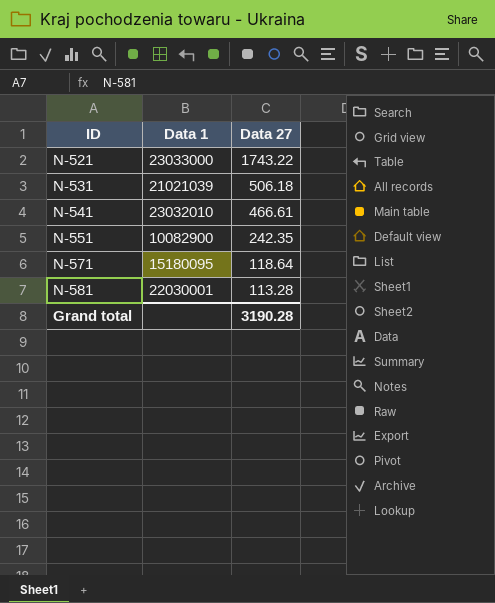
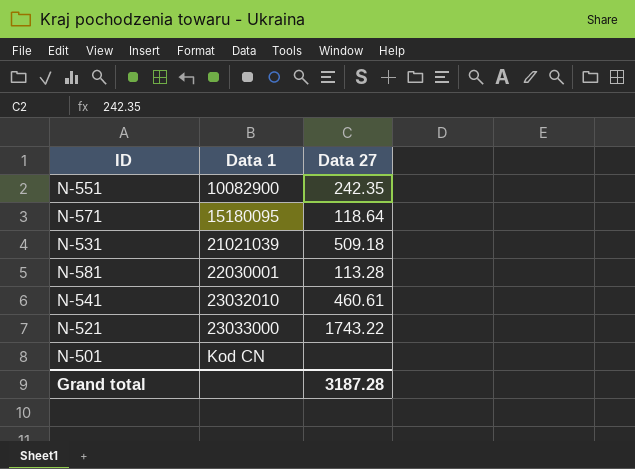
row order: ID ascending -> Data 1 ascending
N-531 | Data 27: 506.18 -> 509.18
N-541 | Data 27: 466.61 -> 460.61
row N-501: none -> Kod CN | none
Grand total | Data 27: 3190.28 -> 3187.28

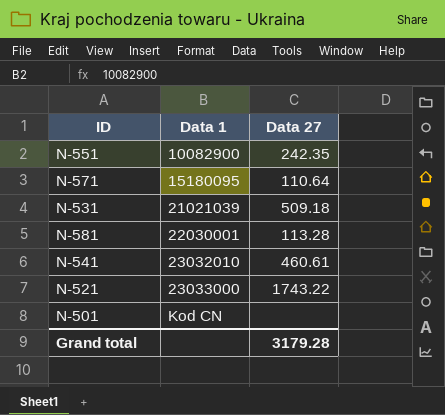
N-571 | Data 27: 118.64 -> 110.64
Grand total | Data 27: 3187.28 -> 3179.28

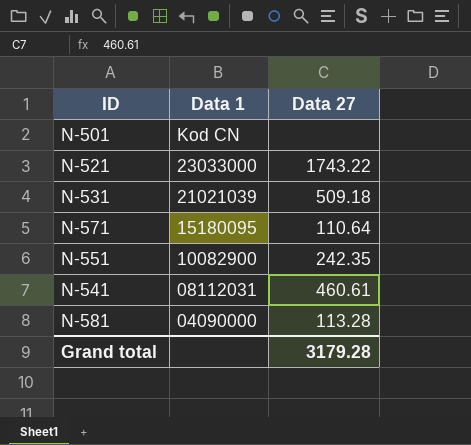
row order: Data 1 ascending -> Data 1 descending
N-541 | Data 1: 23032010 -> 08112031
N-581 | Data 1: 22030001 -> 04090000

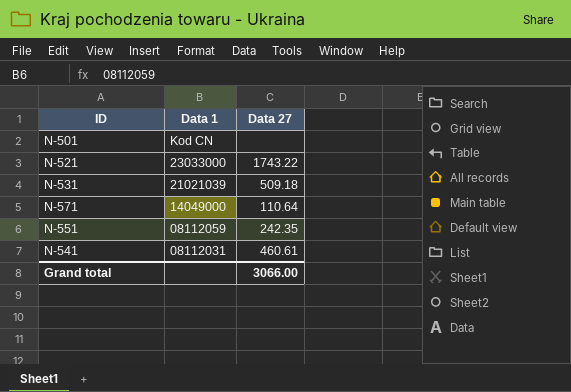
row N-581: 04090000 | 113.28 -> none
N-571 | Data 1: 15180095 -> 14049000
N-551 | Data 1: 10082900 -> 08112059
Grand total | Data 27: 3179.28 -> 3066.00

